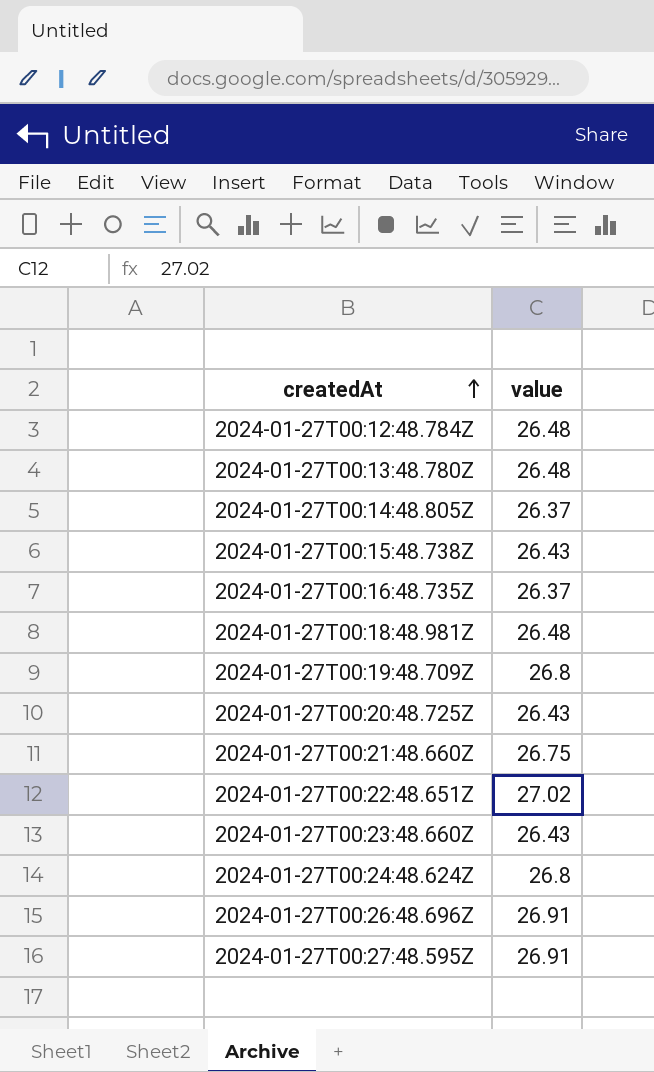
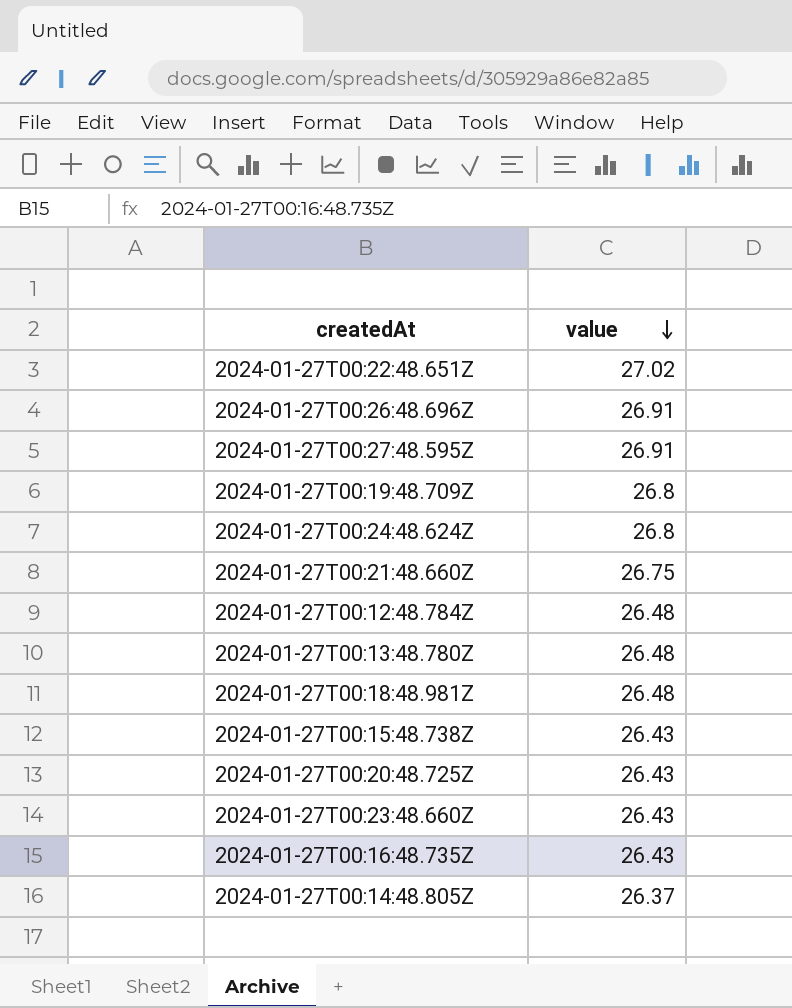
row order: createdAt ascending -> value descending
2024-01-27T00:16:48.735Z | value: 26.37 -> 26.43

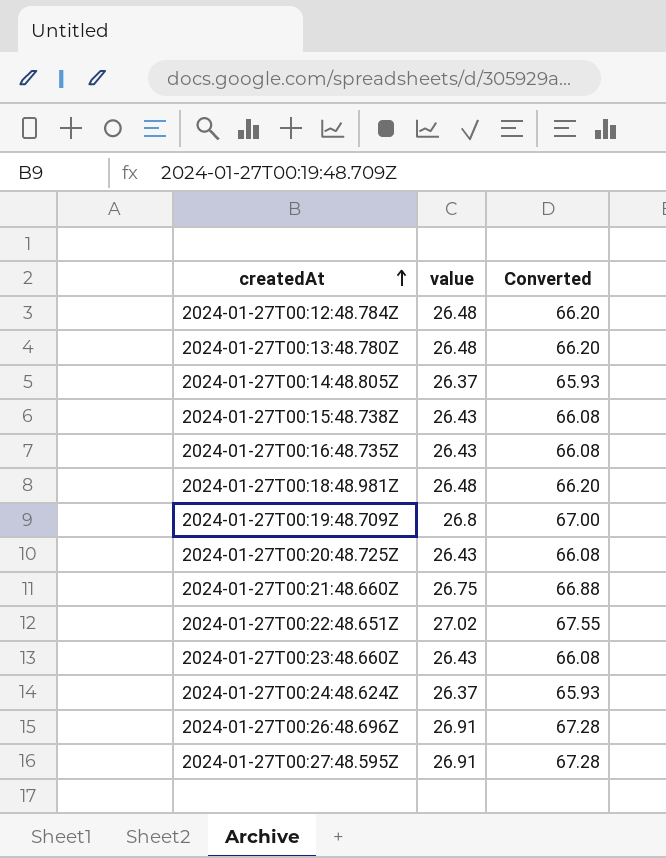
row order: value descending -> createdAt ascending
column Converted | formula: none -> [value] * 2.5
2024-01-27T00:24:48.624Z | value: 26.8 -> 26.37

